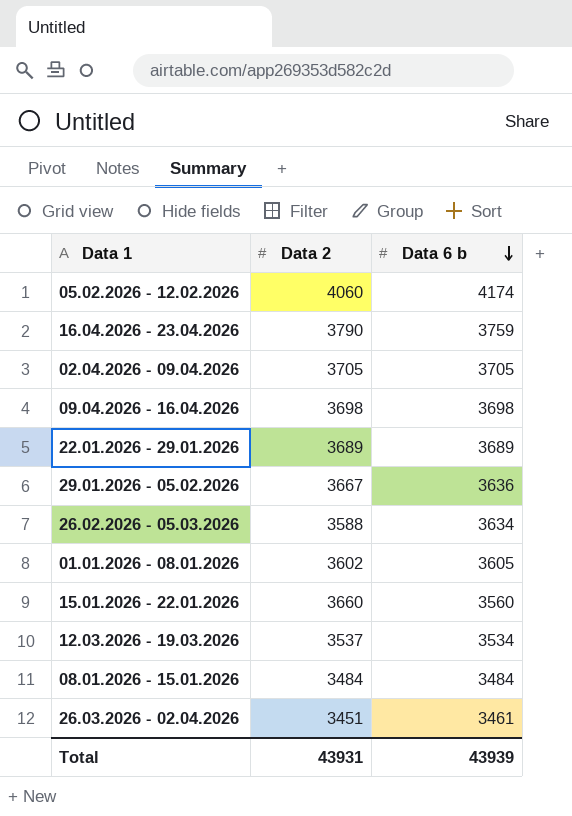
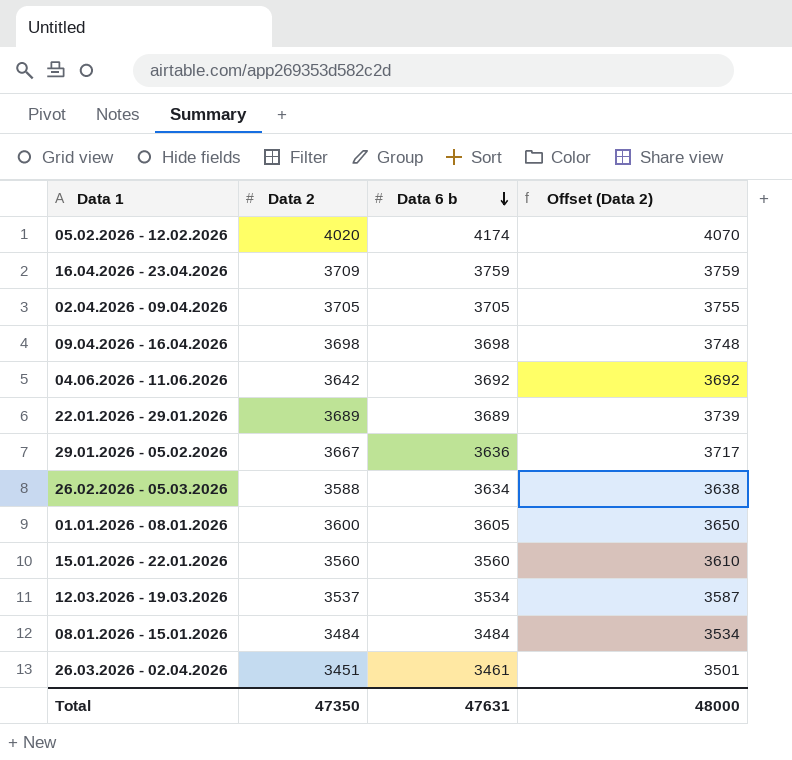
column Offset (Data 2) | formula: none -> [Data 2] + 50
05.02.2026 - 12.02.2026 | Data 2: 4060 -> 4020
16.04.2026 - 23.04.2026 | Data 2: 3790 -> 3709
row 04.06.2026 - 11.06.2026: none -> 3642 | 3692 | 3692
01.01.2026 - 08.01.2026 | Data 2: 3602 -> 3600
15.01.2026 - 22.01.2026 | Data 2: 3660 -> 3560
Total | Data 2: 43931 -> 47350
Total | Data 6 b: 43939 -> 47631

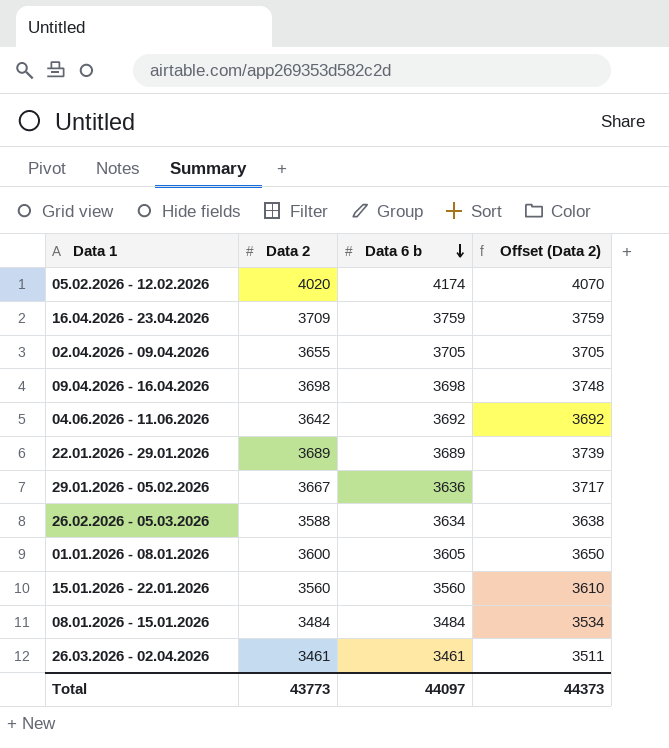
row 12.03.2026 - 19.03.2026: 3537 | 3534 | 3587 -> none
02.04.2026 - 09.04.2026 | Data 2: 3705 -> 3655
02.04.2026 - 09.04.2026 | Offset (Data 2): 3755 -> 3705
26.03.2026 - 02.04.2026 | Data 2: 3451 -> 3461
26.03.2026 - 02.04.2026 | Offset (Data 2): 3501 -> 3511
Total | Data 2: 47350 -> 43773
Total | Data 6 b: 47631 -> 44097
Total | Offset (Data 2): 48000 -> 44373

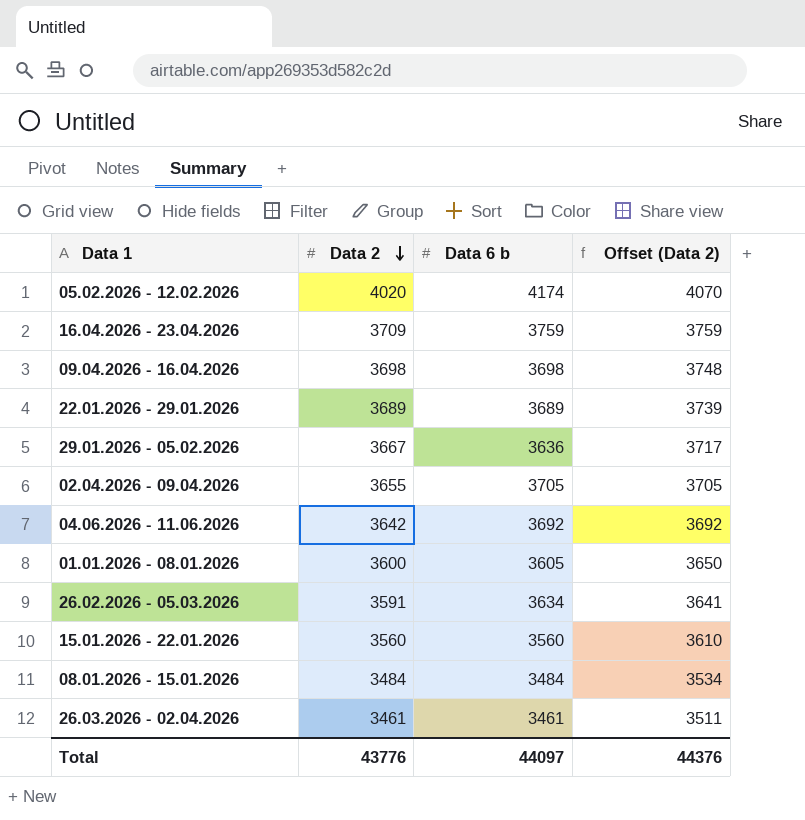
row order: Data 6 b descending -> Data 2 descending
26.02.2026 - 05.03.2026 | Data 2: 3588 -> 3591
26.02.2026 - 05.03.2026 | Offset (Data 2): 3638 -> 3641
Total | Data 2: 43773 -> 43776
Total | Offset (Data 2): 44373 -> 44376

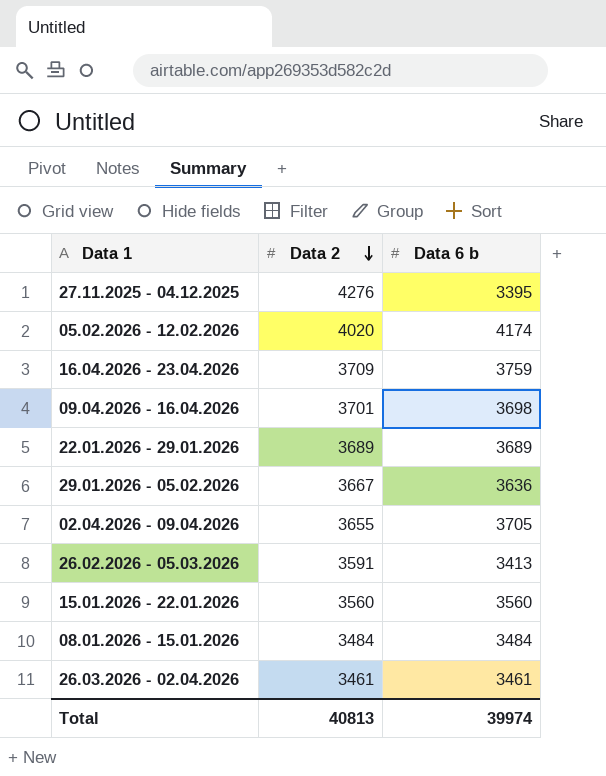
column Offset (Data 2) | formula: [Data 2] + 50 -> none
row 04.06.2026 - 11.06.2026: 3642 | 3692 | 3692 -> none
row 01.01.2026 - 08.01.2026: 3600 | 3605 | 3650 -> none
row 27.11.2025 - 04.12.2025: none -> 4276 | 3395
09.04.2026 - 16.04.2026 | Data 2: 3698 -> 3701
26.02.2026 - 05.03.2026 | Data 6 b: 3634 -> 3413
Total | Data 2: 43776 -> 40813
Total | Data 6 b: 44097 -> 39974

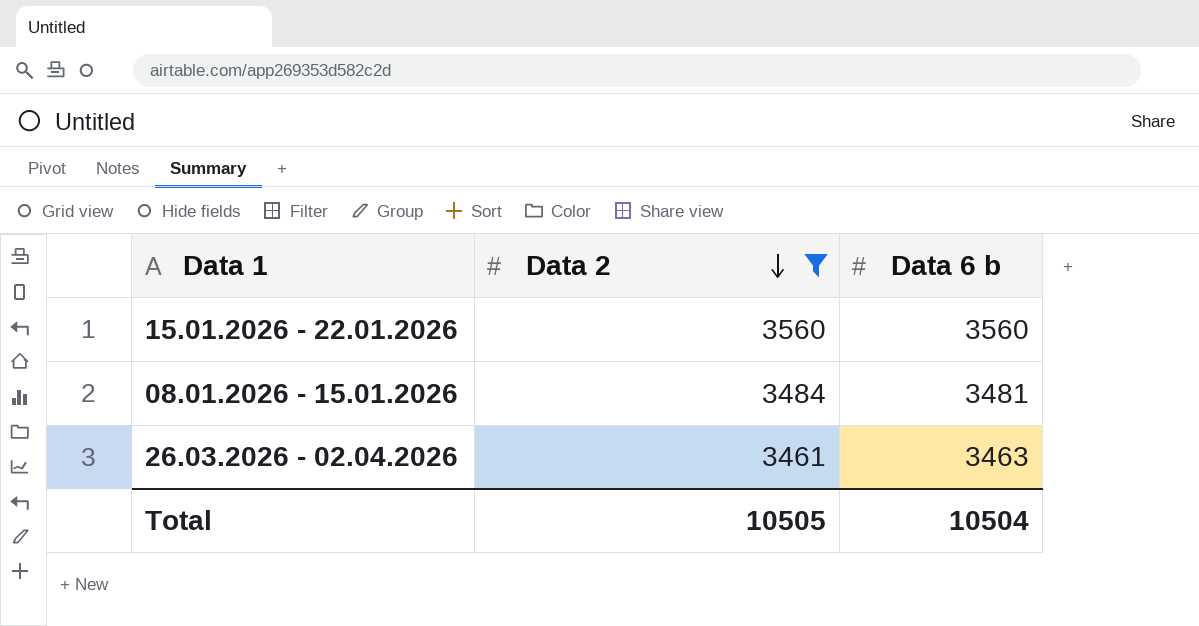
filter: none -> Data 2 <= 3560
08.01.2026 - 15.01.2026 | Data 6 b: 3484 -> 3481
26.03.2026 - 02.04.2026 | Data 6 b: 3461 -> 3463
Total | Data 2: 40813 -> 10505
Total | Data 6 b: 39974 -> 10504

